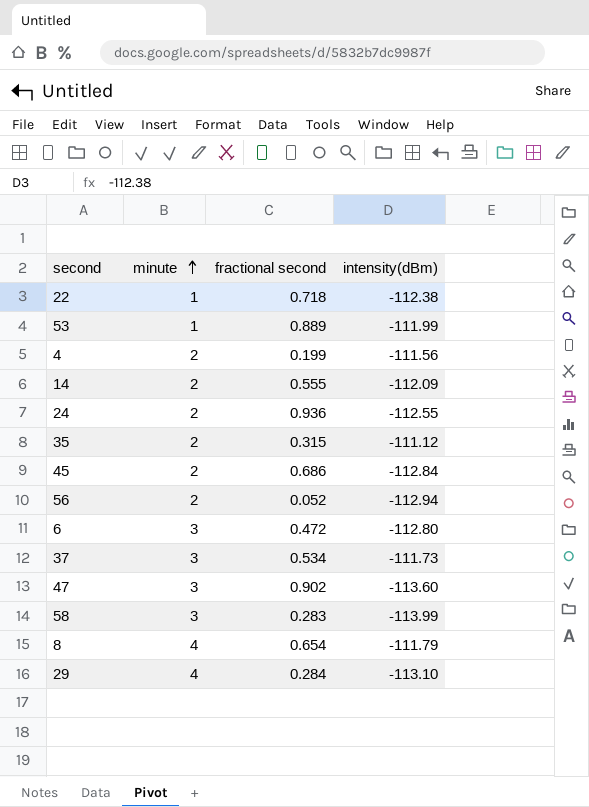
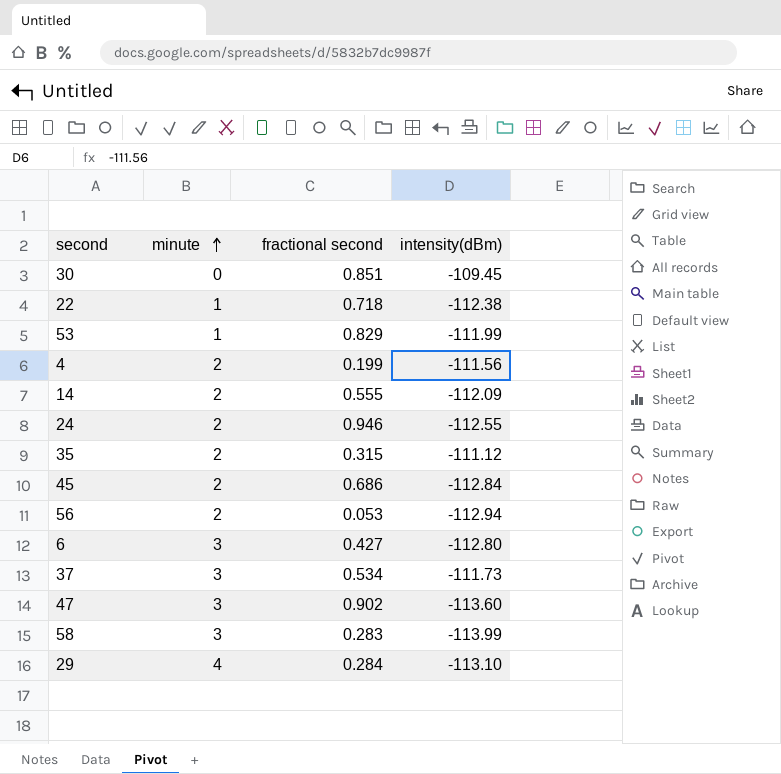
row 8: 4 | 0.654 | -111.79 -> none
row 30: none -> 0 | 0.851 | -109.45
53 | fractional second: 0.889 -> 0.829
24 | fractional second: 0.936 -> 0.946
56 | fractional second: 0.052 -> 0.053
6 | fractional second: 0.472 -> 0.427

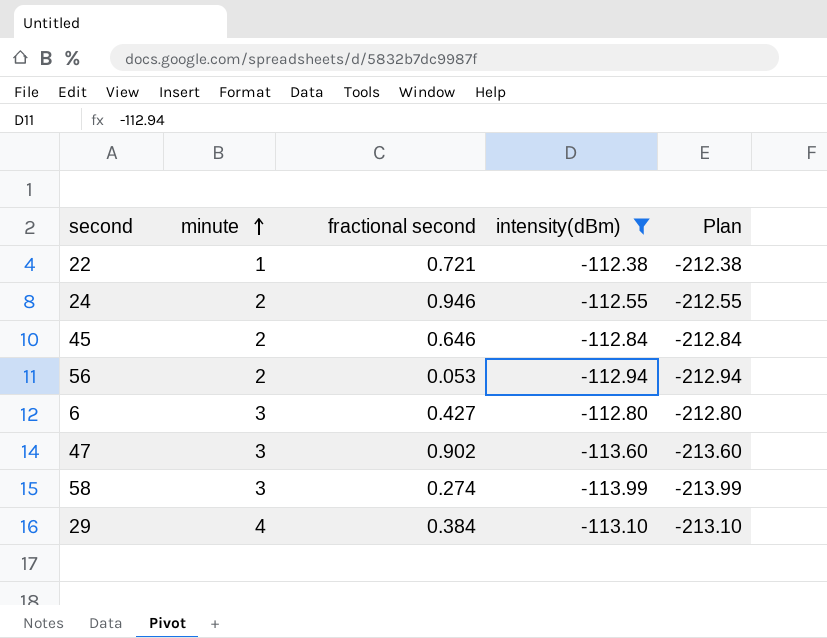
filter: none -> intensity(dBm) <= -112.38
column Plan | formula: none -> [intensity(dBm)] - 100
22 | fractional second: 0.718 -> 0.721
45 | fractional second: 0.686 -> 0.646
58 | fractional second: 0.283 -> 0.274
29 | fractional second: 0.284 -> 0.384

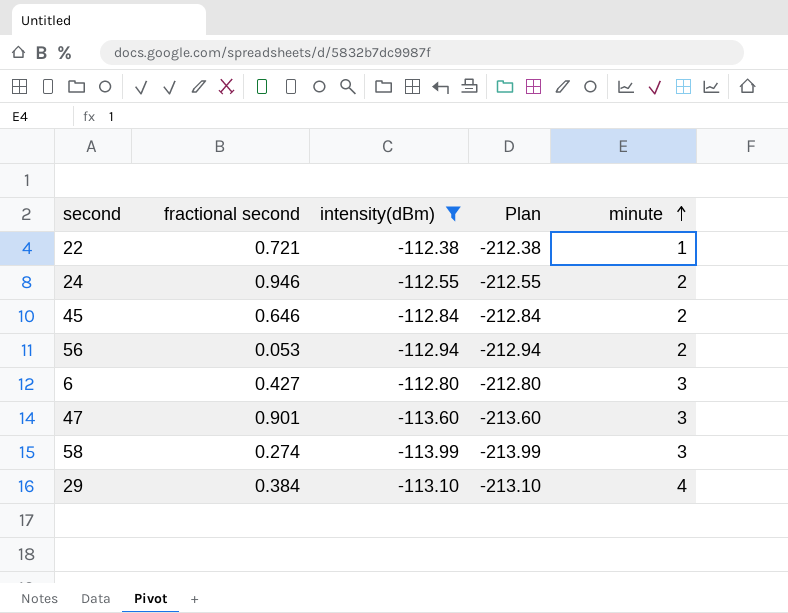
column minute | position: 2 -> 5
47 | fractional second: 0.902 -> 0.901

